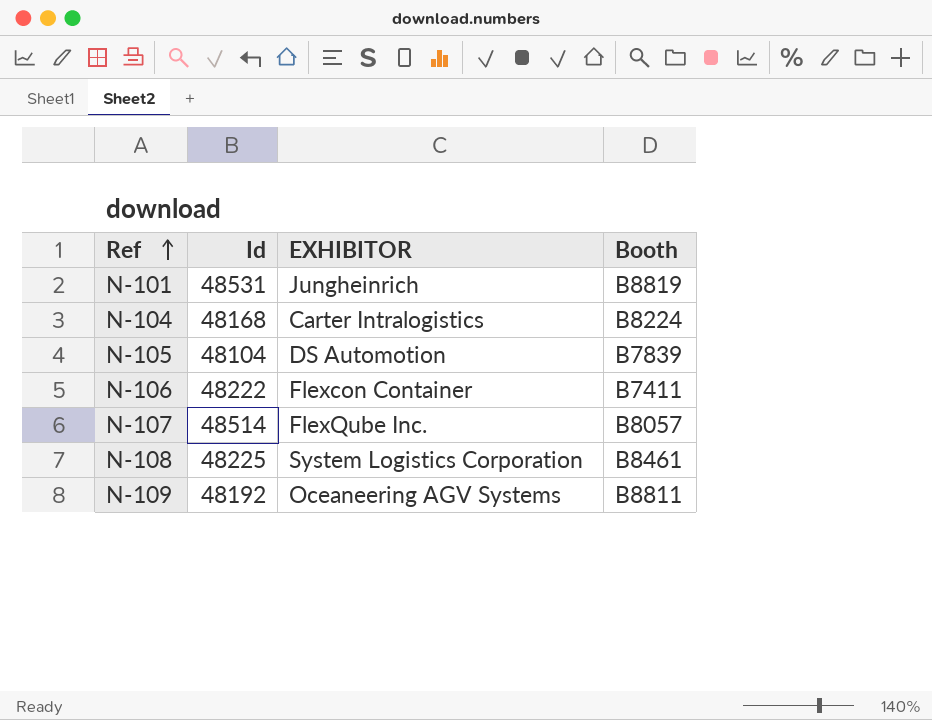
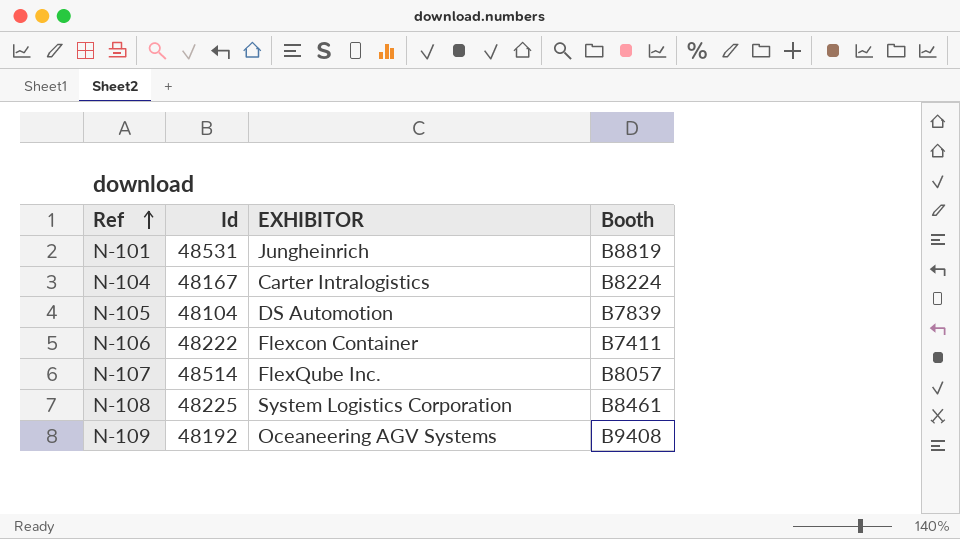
N-104 | Id: 48168 -> 48167
N-109 | Booth: B8811 -> B9408

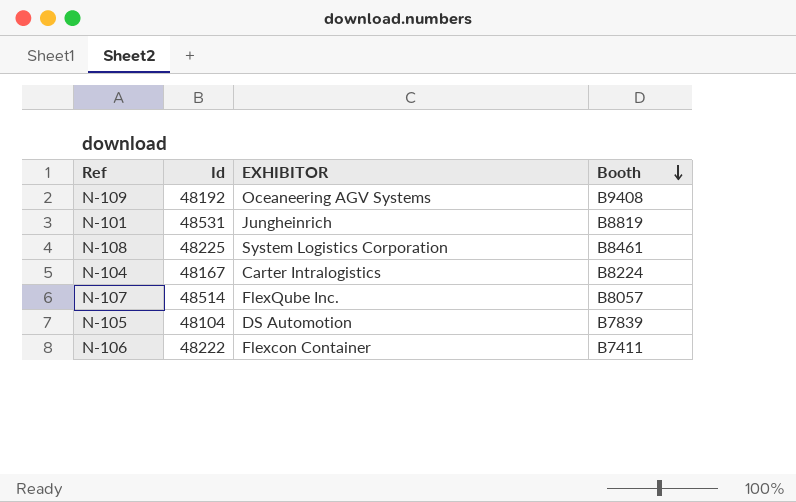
row order: Ref ascending -> Booth descending

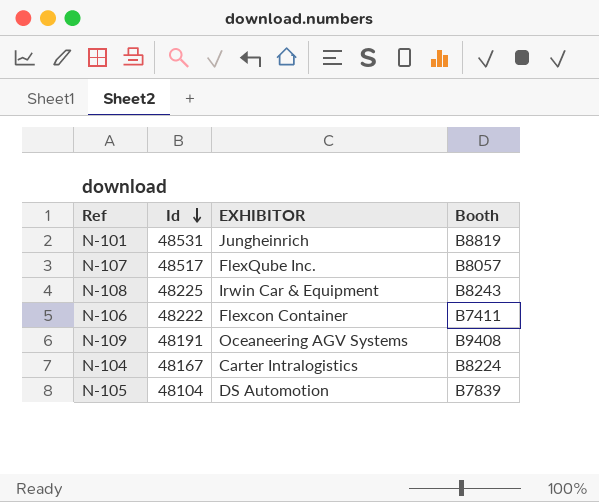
row order: Booth descending -> Id descending
N-107 | Id: 48514 -> 48517
N-108 | EXHIBITOR: System Logistics Corporation -> Irwin Car & Equipment
N-108 | Booth: B8461 -> B8243
N-109 | Id: 48192 -> 48191

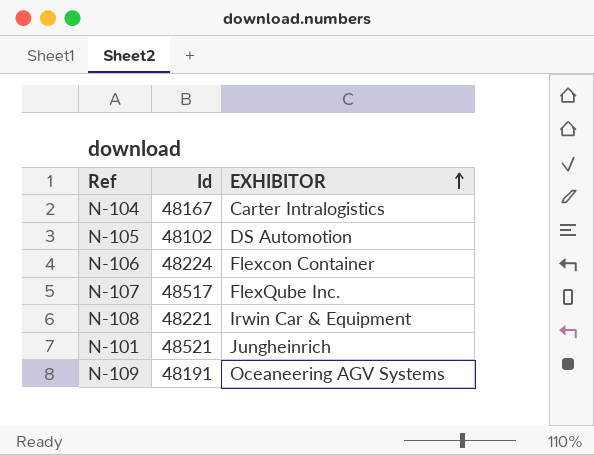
row order: Id descending -> EXHIBITOR ascending
column Booth | position: 4 -> none
N-105 | Id: 48104 -> 48102
N-106 | Id: 48222 -> 48224
N-108 | Id: 48225 -> 48221
N-101 | Id: 48531 -> 48521

